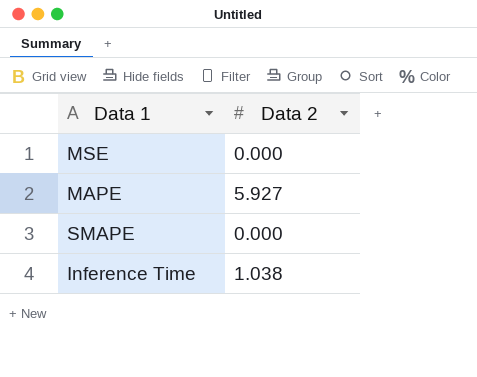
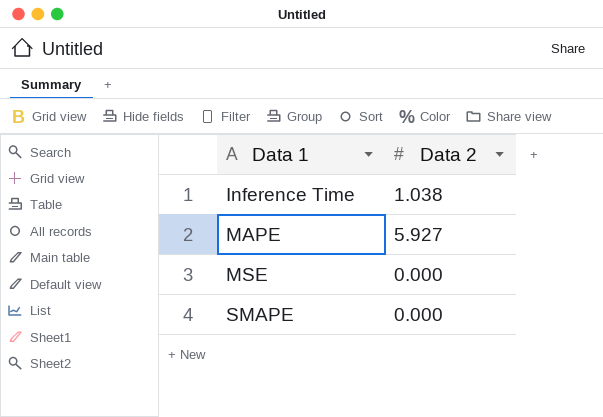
row order: none -> Data 1 ascending

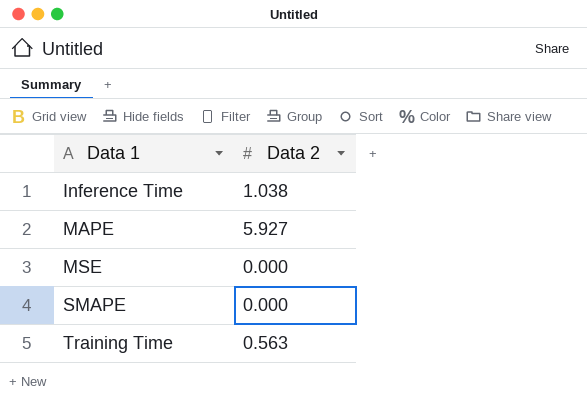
row Training Time: none -> 0.563

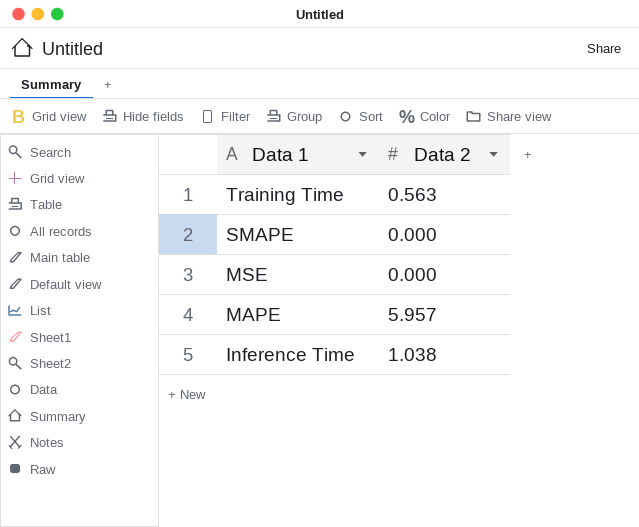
row order: Data 1 ascending -> Data 1 descending
MAPE | Data 2: 5.927 -> 5.957

